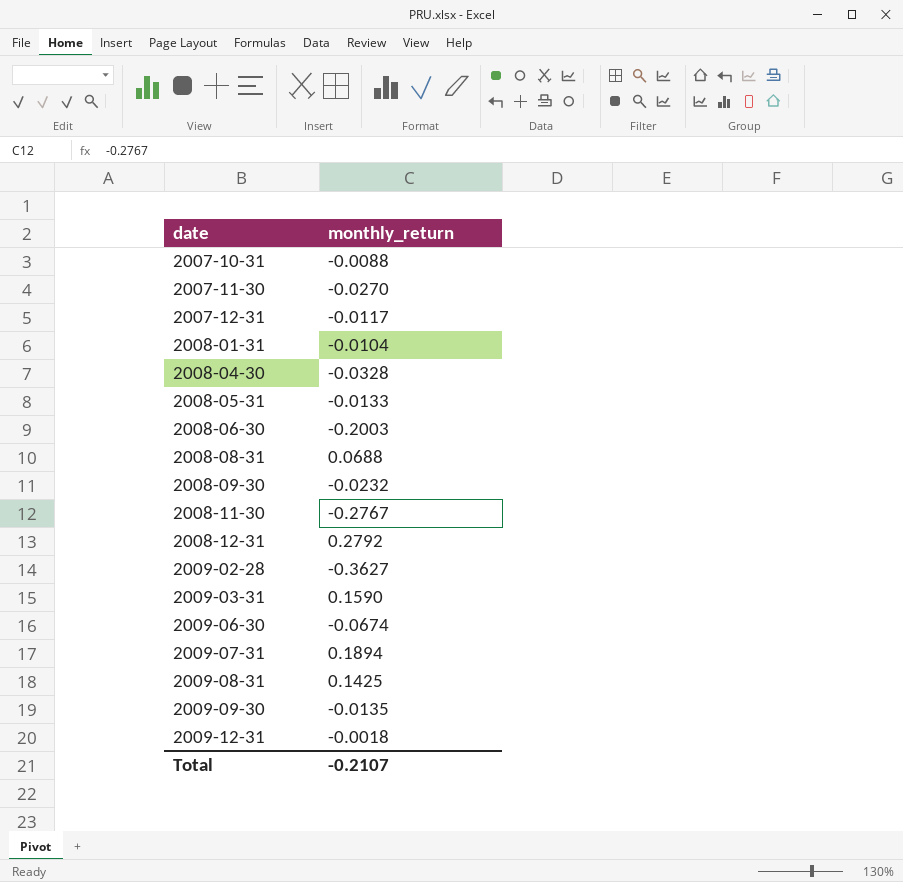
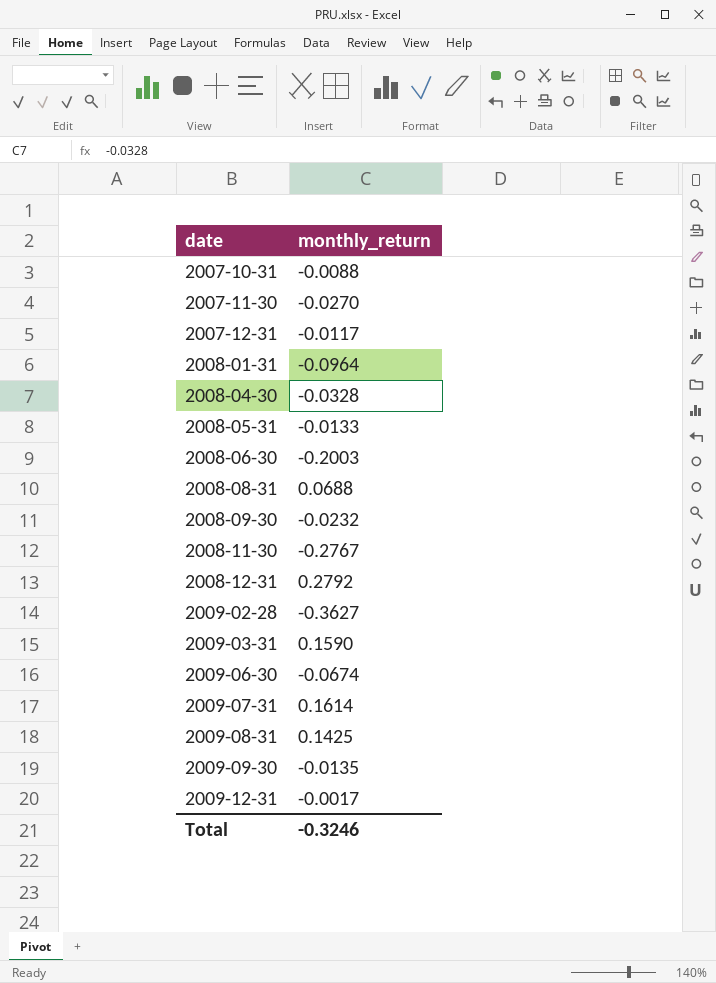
2008-01-31 | monthly_return: -0.0104 -> -0.0964
2009-07-31 | monthly_return: 0.1894 -> 0.1614
2009-12-31 | monthly_return: -0.0018 -> -0.0017
Total | monthly_return: -0.2107 -> -0.3246

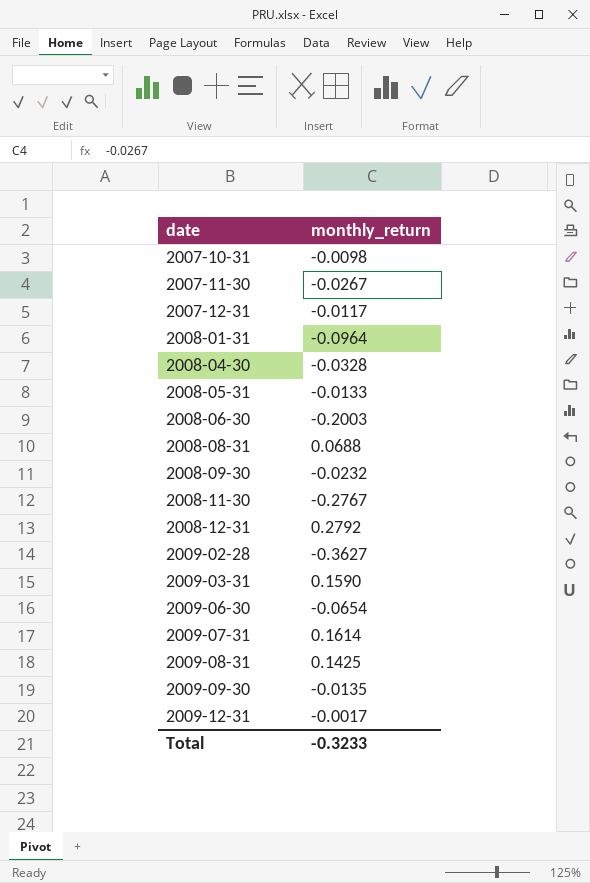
2007-10-31 | monthly_return: -0.0088 -> -0.0098
2007-11-30 | monthly_return: -0.0270 -> -0.0267
2009-06-30 | monthly_return: -0.0674 -> -0.0654
Total | monthly_return: -0.3246 -> -0.3233

